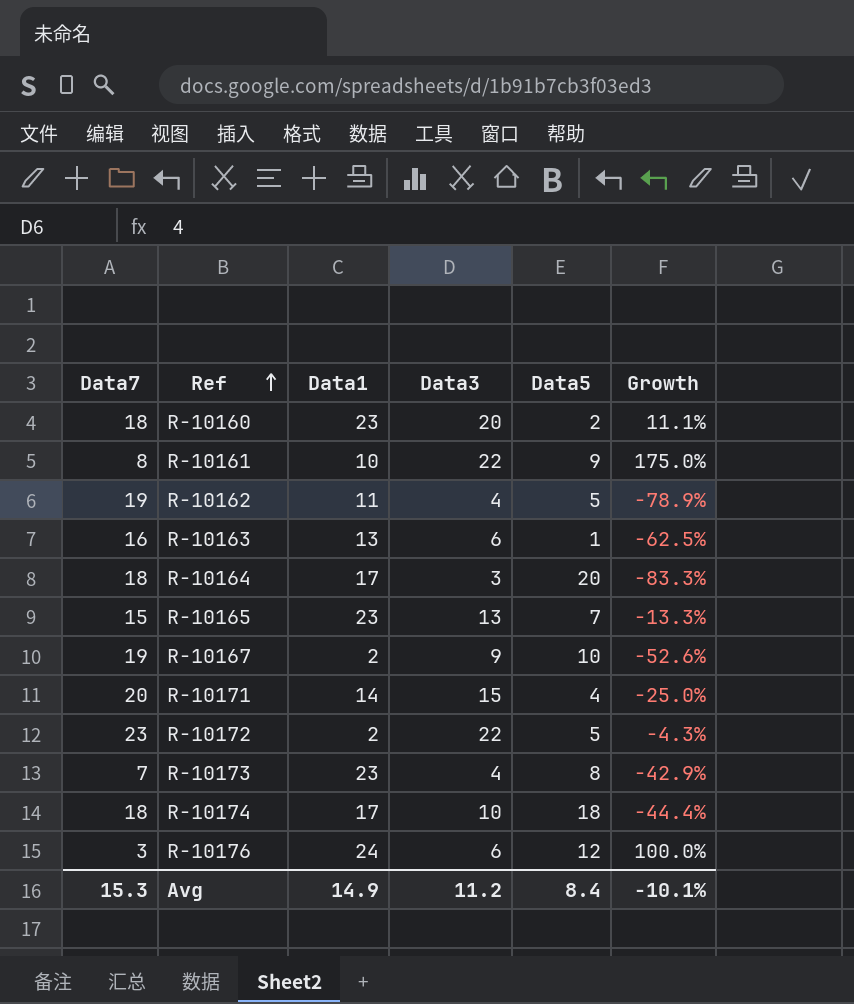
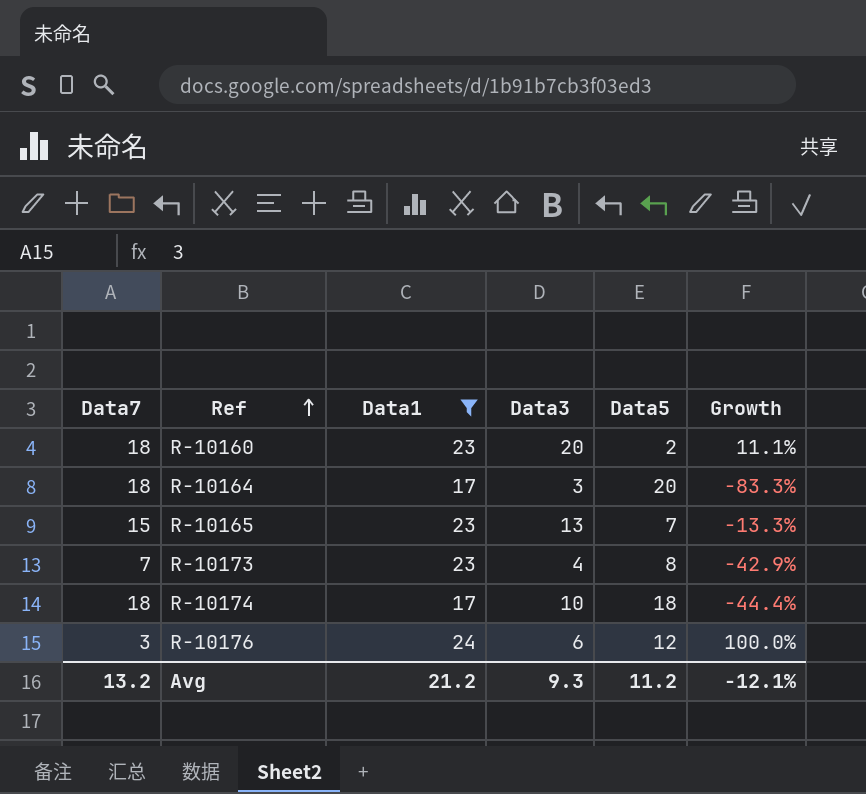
filter: none -> Data1 >= 17
Avg | Data7: 15.3 -> 13.2
Avg | Data1: 14.9 -> 21.2
Avg | Data3: 11.2 -> 9.3
Avg | Data5: 8.4 -> 11.2
Avg | Growth: -10.1% -> -12.1%

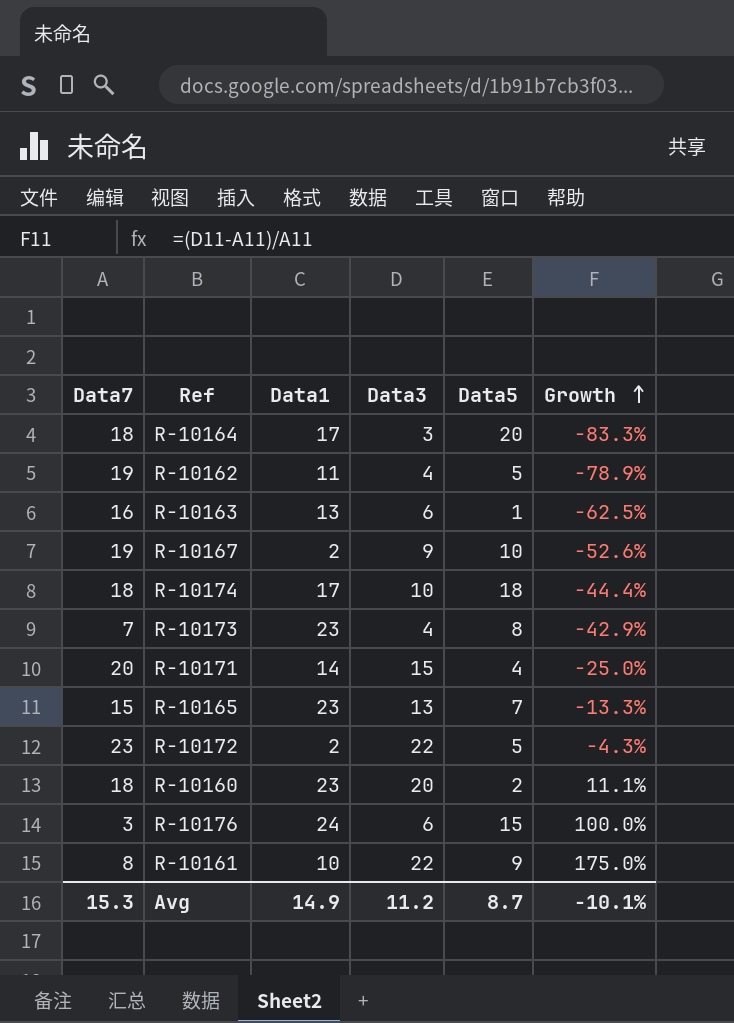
filter: Data1 >= 17 -> none
row order: Ref ascending -> Growth ascending
R-10176 | Data5: 12 -> 15
Avg | Data7: 13.2 -> 15.3
Avg | Data1: 21.2 -> 14.9
Avg | Data3: 9.3 -> 11.2
Avg | Data5: 11.2 -> 8.7
Avg | Growth: -12.1% -> -10.1%

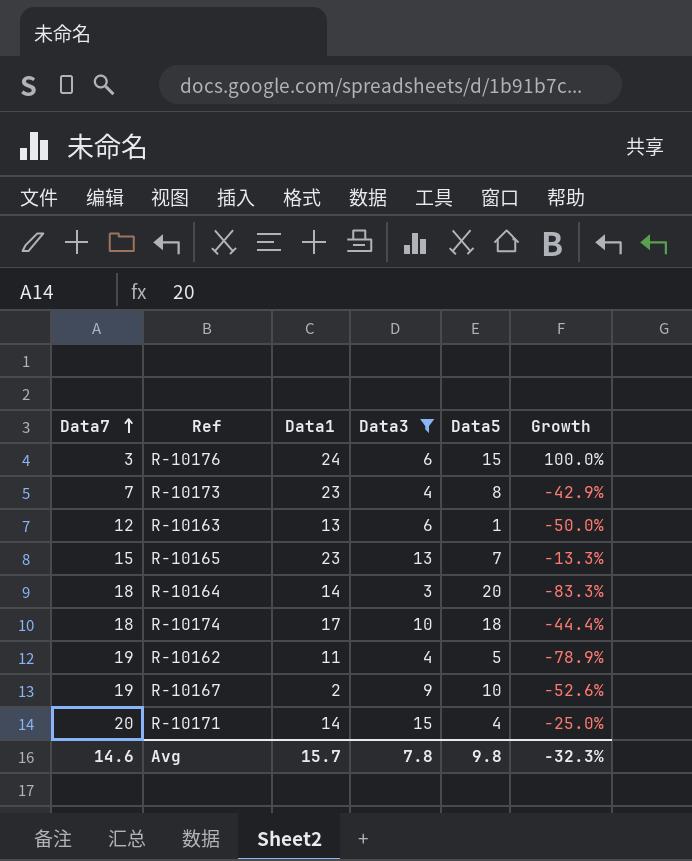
filter: none -> Data3 <= 15
row order: Growth ascending -> Data7 ascending
R-10163 | Data7: 16 -> 12
R-10163 | Growth: -62.5% -> -50.0%
R-10164 | Data1: 17 -> 14
Avg | Data7: 15.3 -> 14.6
Avg | Data1: 14.9 -> 15.7
Avg | Data3: 11.2 -> 7.8
Avg | Data5: 8.7 -> 9.8
Avg | Growth: -10.1% -> -32.3%

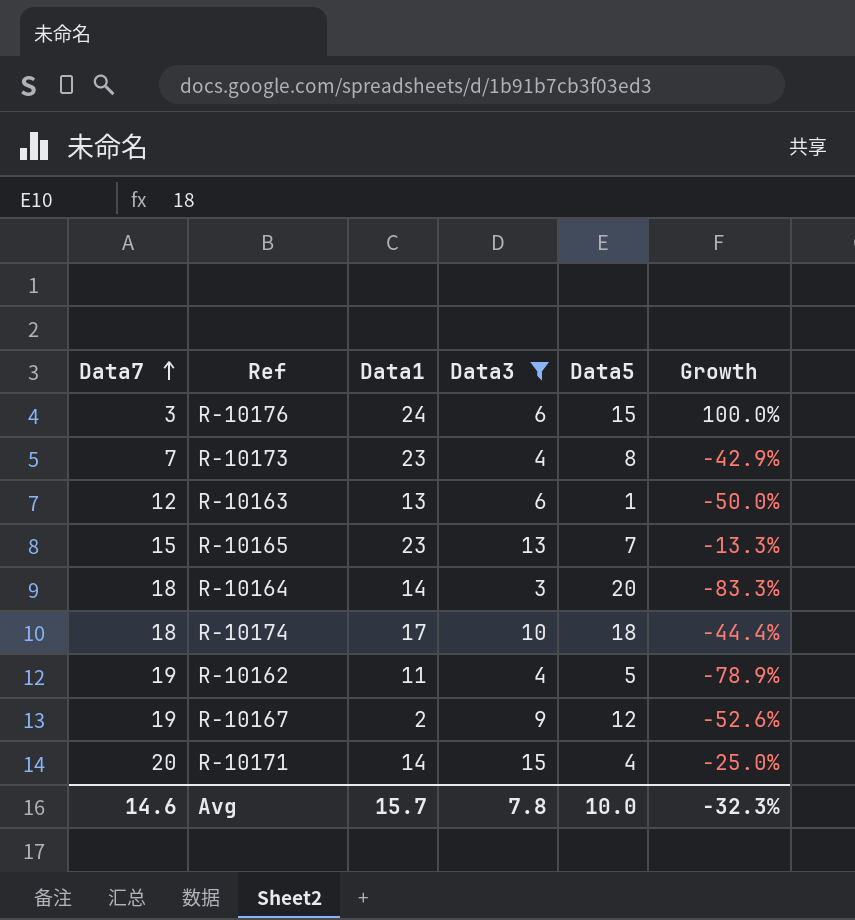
R-10167 | Data5: 10 -> 12
Avg | Data5: 9.8 -> 10.0

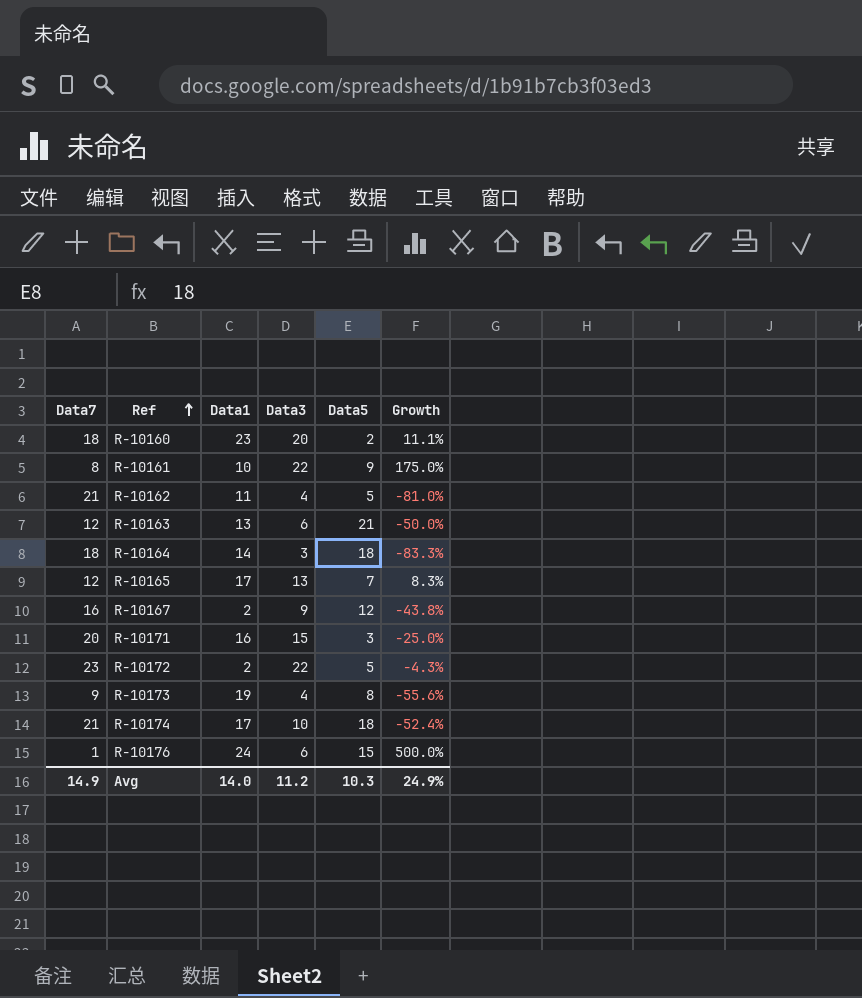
filter: Data3 <= 15 -> none
row order: Data7 ascending -> Ref ascending
R-10162 | Data7: 19 -> 21
R-10162 | Growth: -78.9% -> -81.0%
R-10163 | Data5: 1 -> 21
R-10164 | Data5: 20 -> 18
R-10165 | Data7: 15 -> 12
R-10165 | Data1: 23 -> 17
R-10165 | Growth: -13.3% -> 8.3%
R-10167 | Data7: 19 -> 16
R-10167 | Growth: -52.6% -> -43.8%
R-10171 | Data1: 14 -> 16
R-10171 | Data5: 4 -> 3
R-10173 | Data7: 7 -> 9
R-10173 | Data1: 23 -> 19
R-10173 | Growth: -42.9% -> -55.6%
R-10174 | Data7: 18 -> 21
R-10174 | Growth: -44.4% -> -52.4%
R-10176 | Data7: 3 -> 1
R-10176 | Growth: 100.0% -> 500.0%
Avg | Data7: 14.6 -> 14.9
Avg | Data1: 15.7 -> 14.0
Avg | Data3: 7.8 -> 11.2
Avg | Data5: 10.0 -> 10.3
Avg | Growth: -32.3% -> 24.9%

